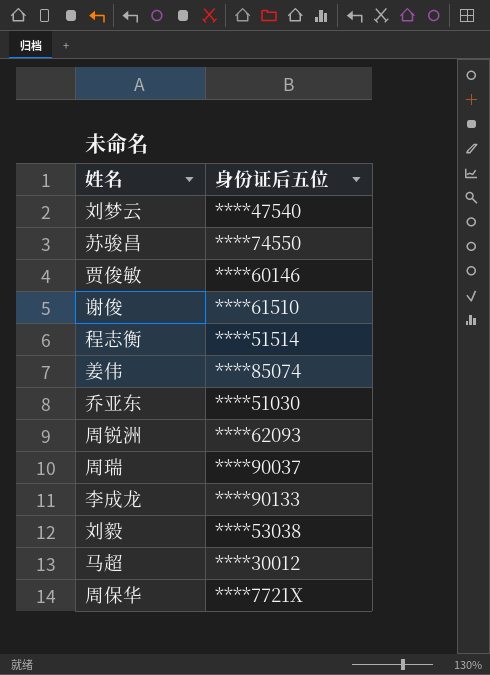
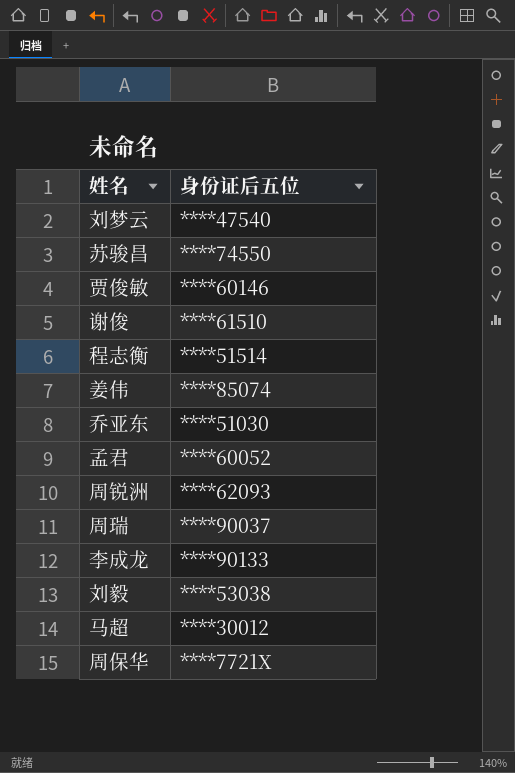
row 孟君: none -> ****60052

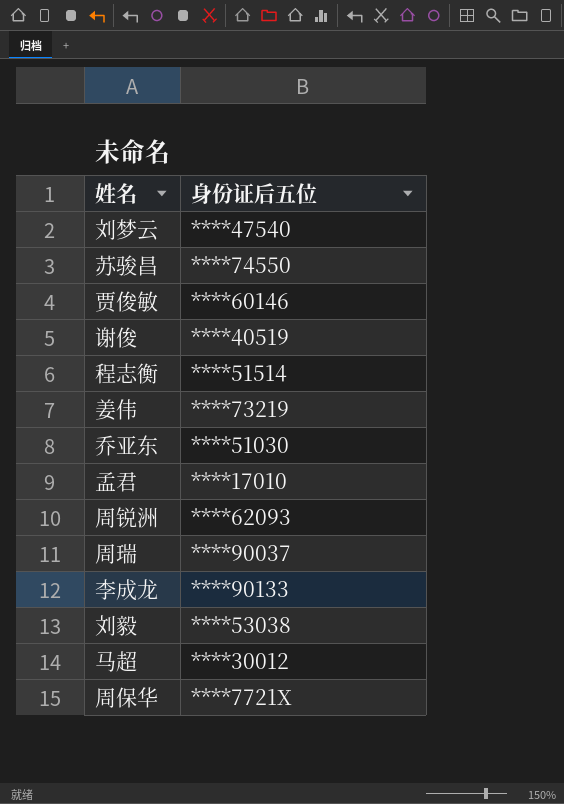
谢俊 | 身份证后五位: ****61510 -> ****40519
姜伟 | 身份证后五位: ****85074 -> ****73219
孟君 | 身份证后五位: ****60052 -> ****17010

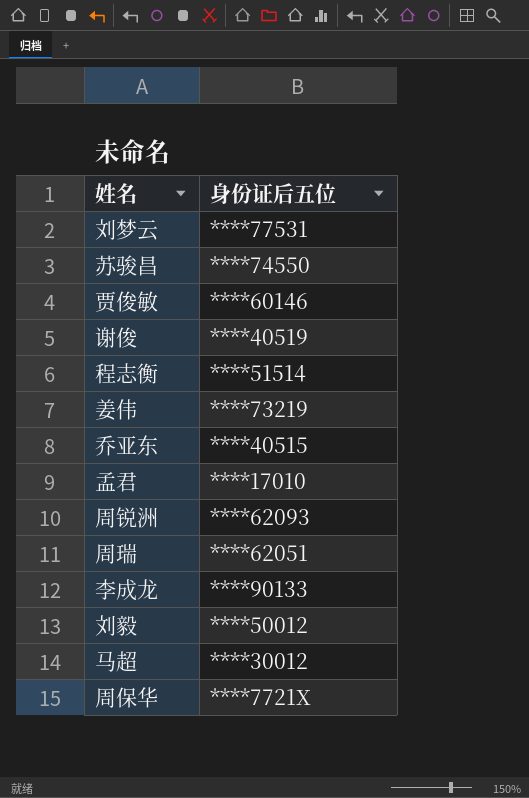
刘梦云 | 身份证后五位: ****47540 -> ****77531
乔亚东 | 身份证后五位: ****51030 -> ****40515
周瑞 | 身份证后五位: ****90037 -> ****62051
刘毅 | 身份证后五位: ****53038 -> ****50012

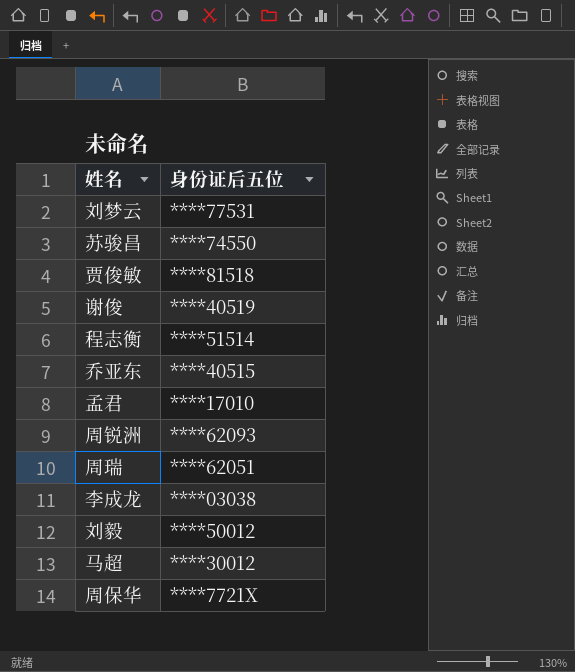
row 姜伟: ****73219 -> none
贾俊敏 | 身份证后五位: ****60146 -> ****81518
李成龙 | 身份证后五位: ****90133 -> ****03038

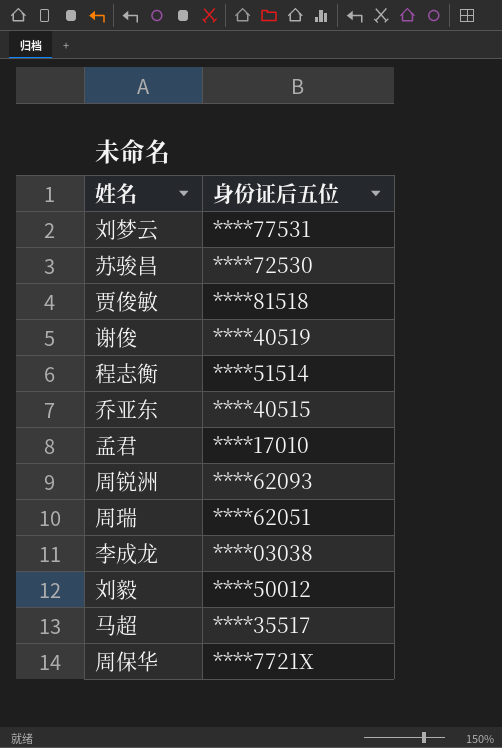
苏骏昌 | 身份证后五位: ****74550 -> ****72530
马超 | 身份证后五位: ****30012 -> ****35517

